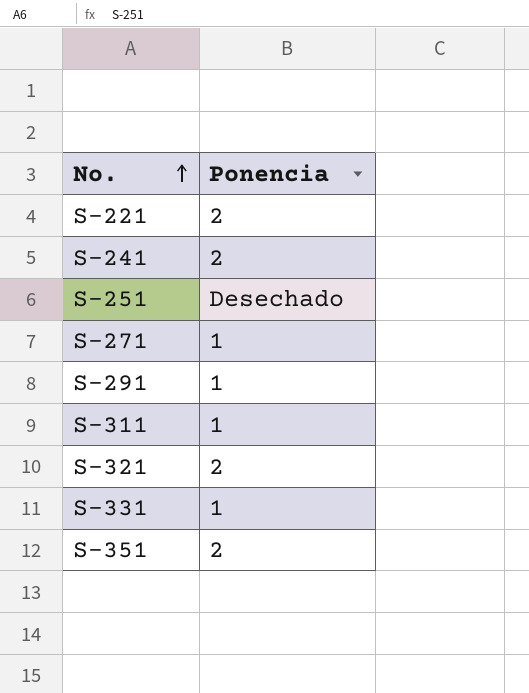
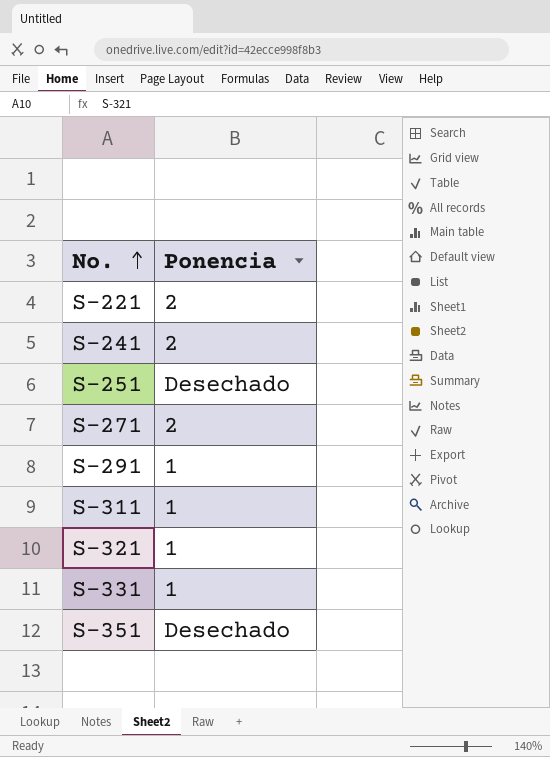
S-271 | Ponencia: 1 -> 2
S-321 | Ponencia: 2 -> 1
S-351 | Ponencia: 2 -> Desechado

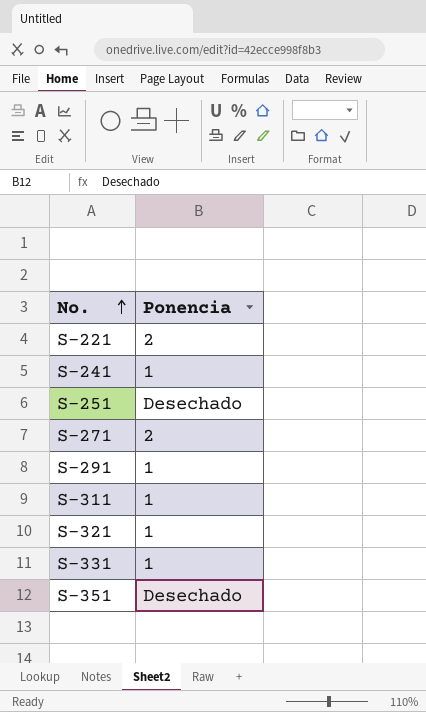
S-241 | Ponencia: 2 -> 1

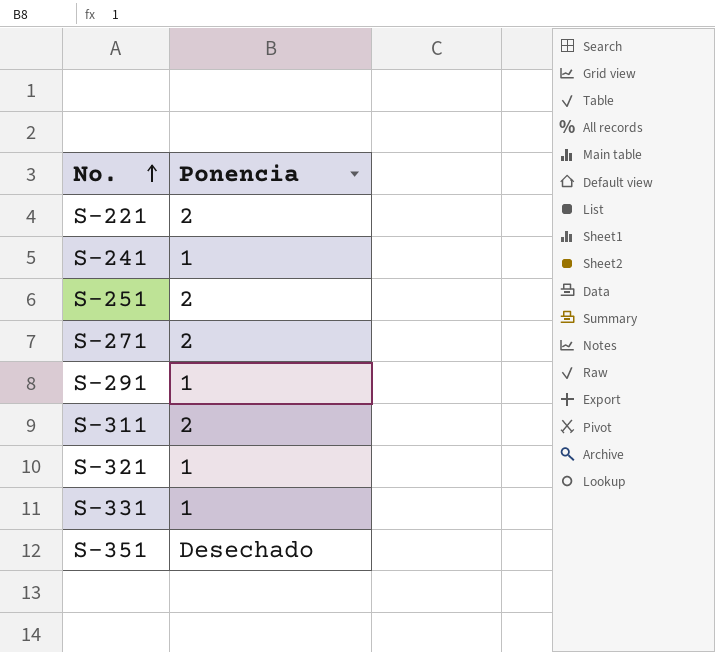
S-251 | Ponencia: Desechado -> 2
S-311 | Ponencia: 1 -> 2

